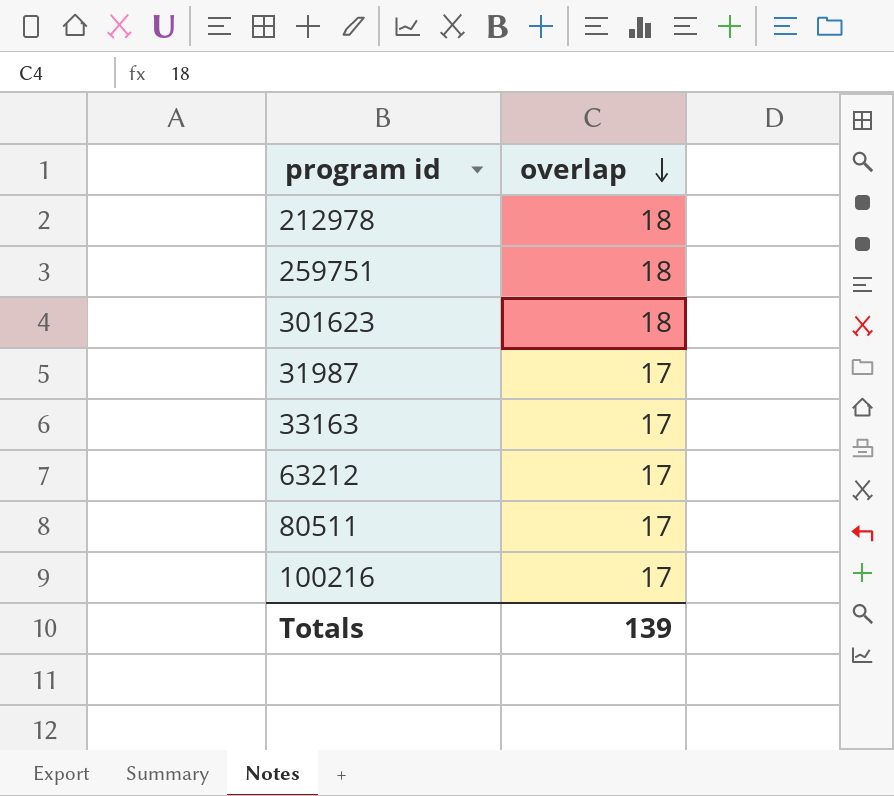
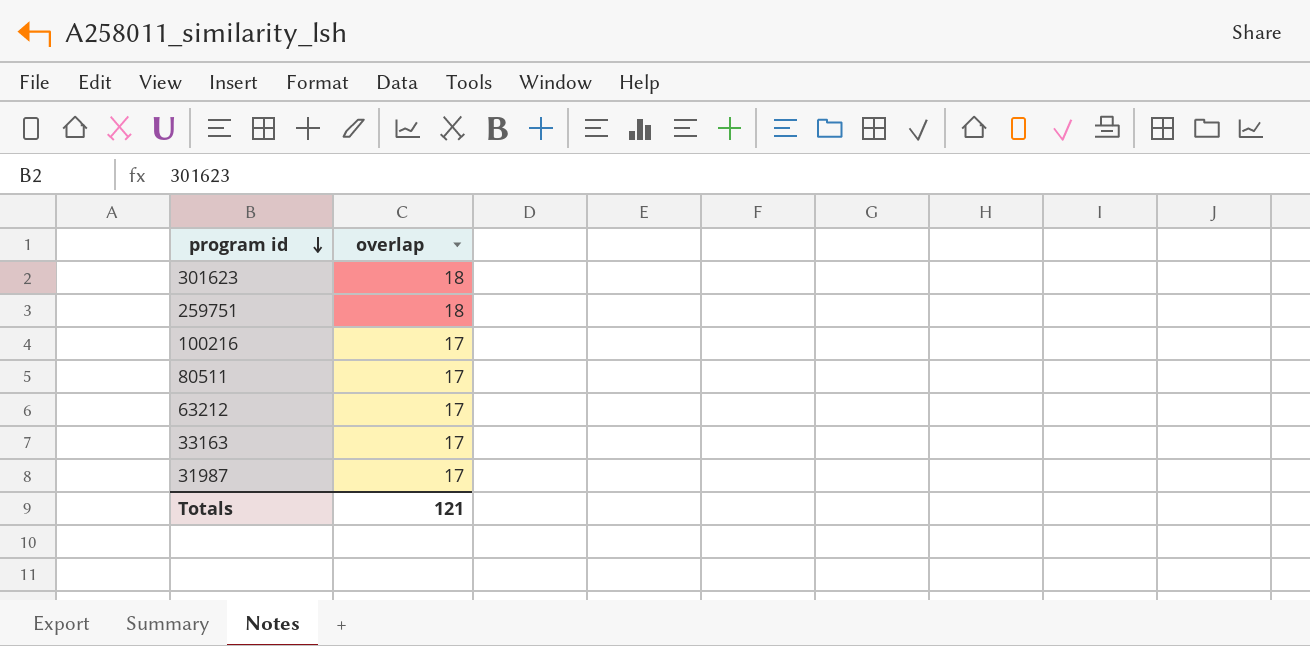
row order: overlap descending -> program id descending
row 212978: 18 -> none
Totals | overlap: 139 -> 121

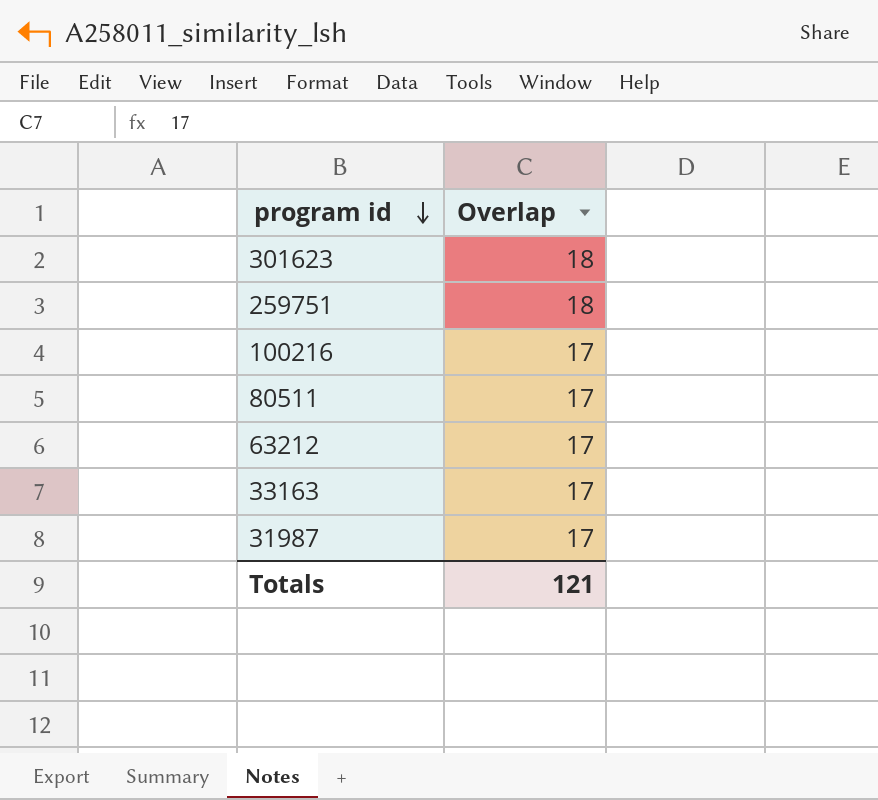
column name: overlap -> Overlap

